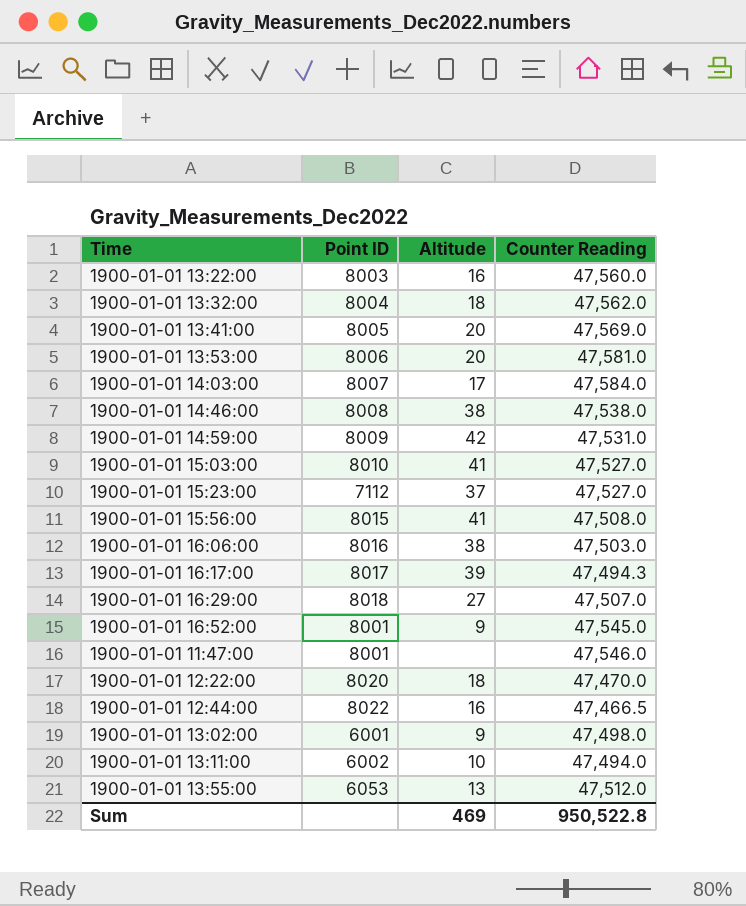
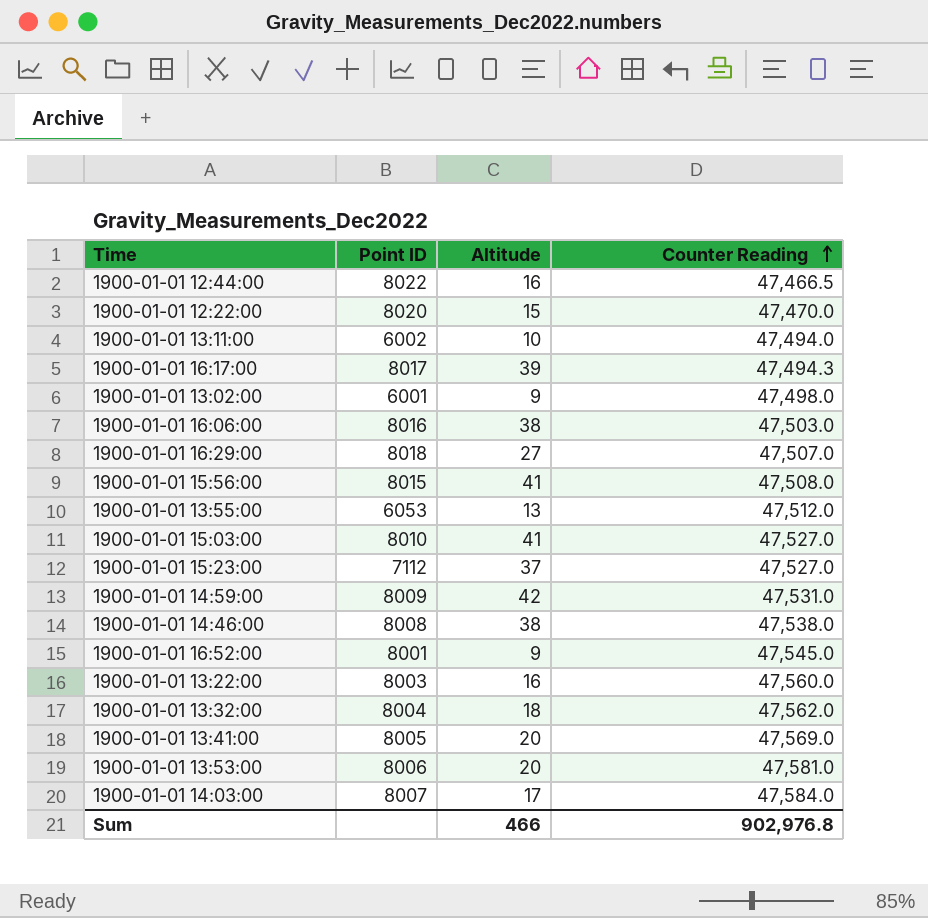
row order: none -> Counter Reading ascending
row 1900-01-01 11:47:00: 8001 | none | 47,546.0 -> none
1900-01-01 12:22:00 | Altitude: 18 -> 15
Sum | Altitude: 469 -> 466
Sum | Counter Reading: 950,522.8 -> 902,976.8

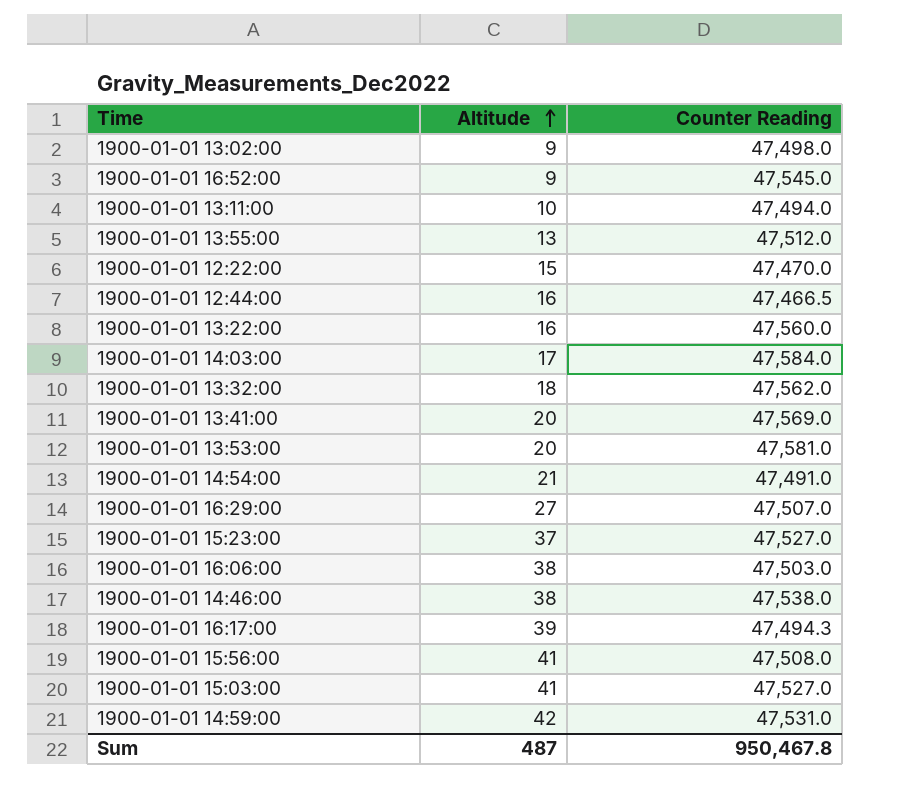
row order: Counter Reading ascending -> Altitude ascending
column Point ID | position: 2 -> none
row 1900-01-01 14:54:00: none -> 21 | 47,491.0
Sum | Altitude: 466 -> 487
Sum | Counter Reading: 902,976.8 -> 950,467.8

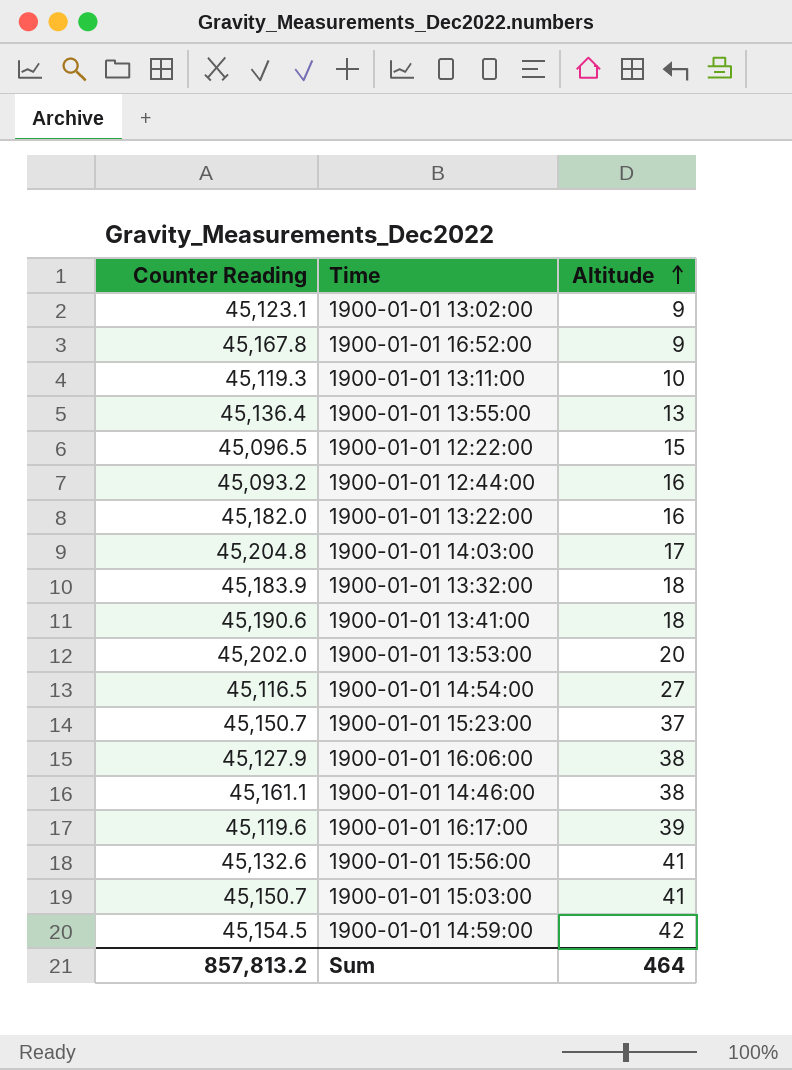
column Counter Reading | position: 3 -> 1
row 1900-01-01 16:29:00: 27 | 47,507.0 -> none
1900-01-01 13:02:00 | Counter Reading: 47,498.0 -> 45,123.1
1900-01-01 16:52:00 | Counter Reading: 47,545.0 -> 45,167.8
1900-01-01 13:11:00 | Counter Reading: 47,494.0 -> 45,119.3
1900-01-01 13:55:00 | Counter Reading: 47,512.0 -> 45,136.4
1900-01-01 12:22:00 | Counter Reading: 47,470.0 -> 45,096.5
1900-01-01 12:44:00 | Counter Reading: 47,466.5 -> 45,093.2
1900-01-01 13:22:00 | Counter Reading: 47,560.0 -> 45,182.0
1900-01-01 14:03:00 | Counter Reading: 47,584.0 -> 45,204.8
1900-01-01 13:32:00 | Counter Reading: 47,562.0 -> 45,183.9
1900-01-01 13:41:00 | Counter Reading: 47,569.0 -> 45,190.6
1900-01-01 13:41:00 | Altitude: 20 -> 18
1900-01-01 13:53:00 | Counter Reading: 47,581.0 -> 45,202.0
1900-01-01 14:54:00 | Counter Reading: 47,491.0 -> 45,116.5
1900-01-01 14:54:00 | Altitude: 21 -> 27
1900-01-01 15:23:00 | Counter Reading: 47,527.0 -> 45,150.7
1900-01-01 16:06:00 | Counter Reading: 47,503.0 -> 45,127.9
1900-01-01 14:46:00 | Counter Reading: 47,538.0 -> 45,161.1
1900-01-01 16:17:00 | Counter Reading: 47,494.3 -> 45,119.6
1900-01-01 15:56:00 | Counter Reading: 47,508.0 -> 45,132.6
1900-01-01 15:03:00 | Counter Reading: 47,527.0 -> 45,150.7
1900-01-01 14:59:00 | Counter Reading: 47,531.0 -> 45,154.5
Sum | Counter Reading: 950,467.8 -> 857,813.2
Sum | Altitude: 487 -> 464

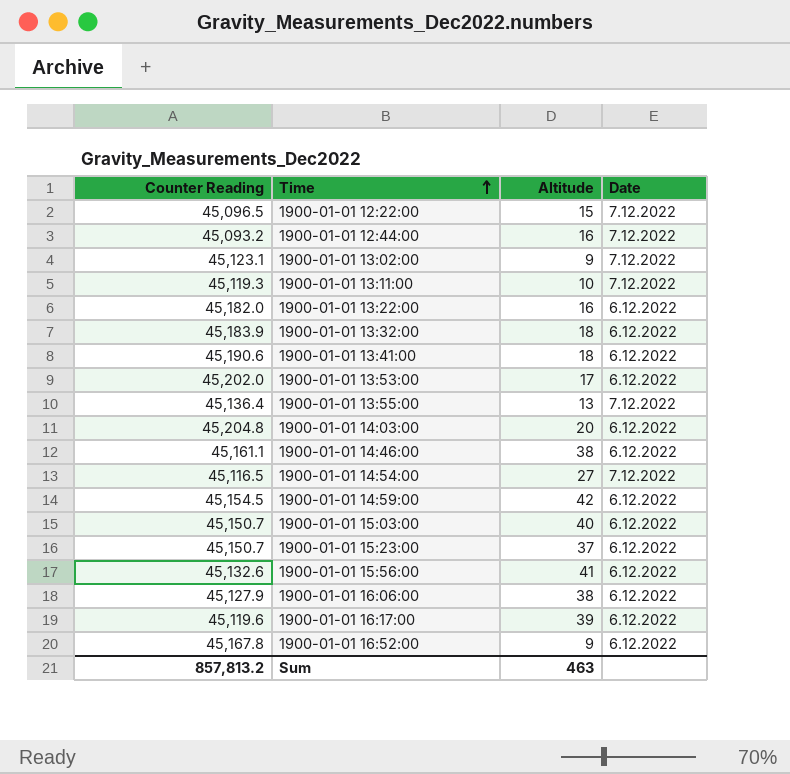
row order: Altitude ascending -> Time ascending
column Date | position: none -> 4
1900-01-01 13:53:00 | Altitude: 20 -> 17
1900-01-01 14:03:00 | Altitude: 17 -> 20
1900-01-01 15:03:00 | Altitude: 41 -> 40
Sum | Altitude: 464 -> 463

